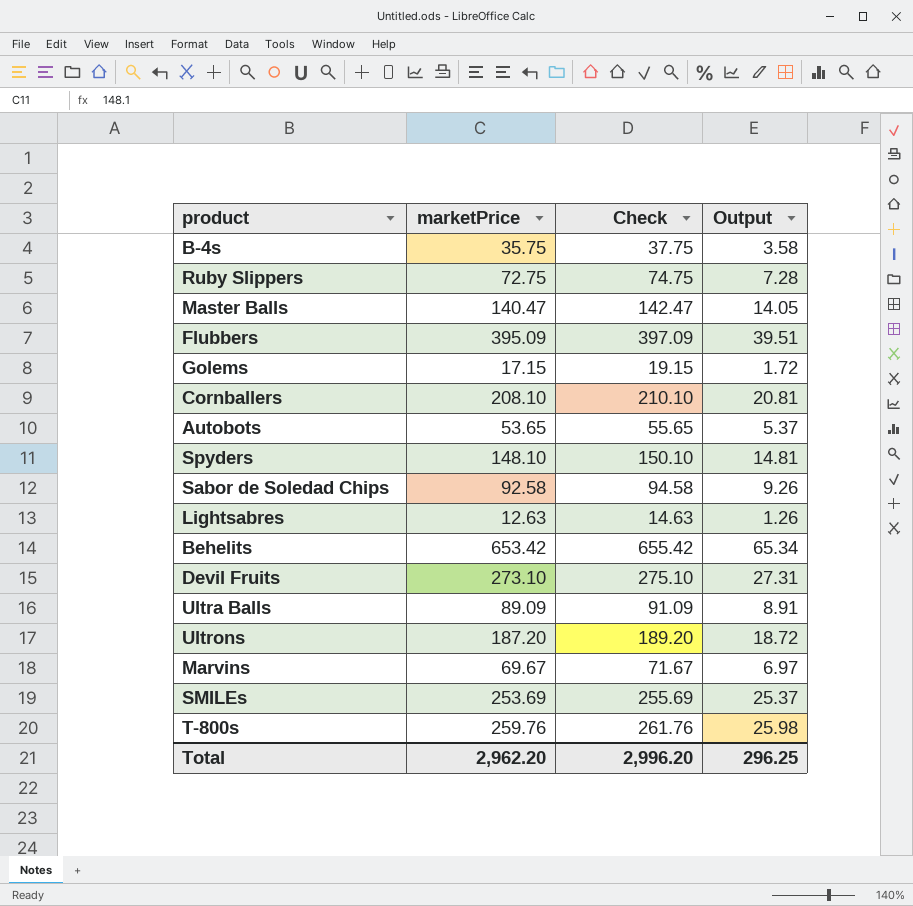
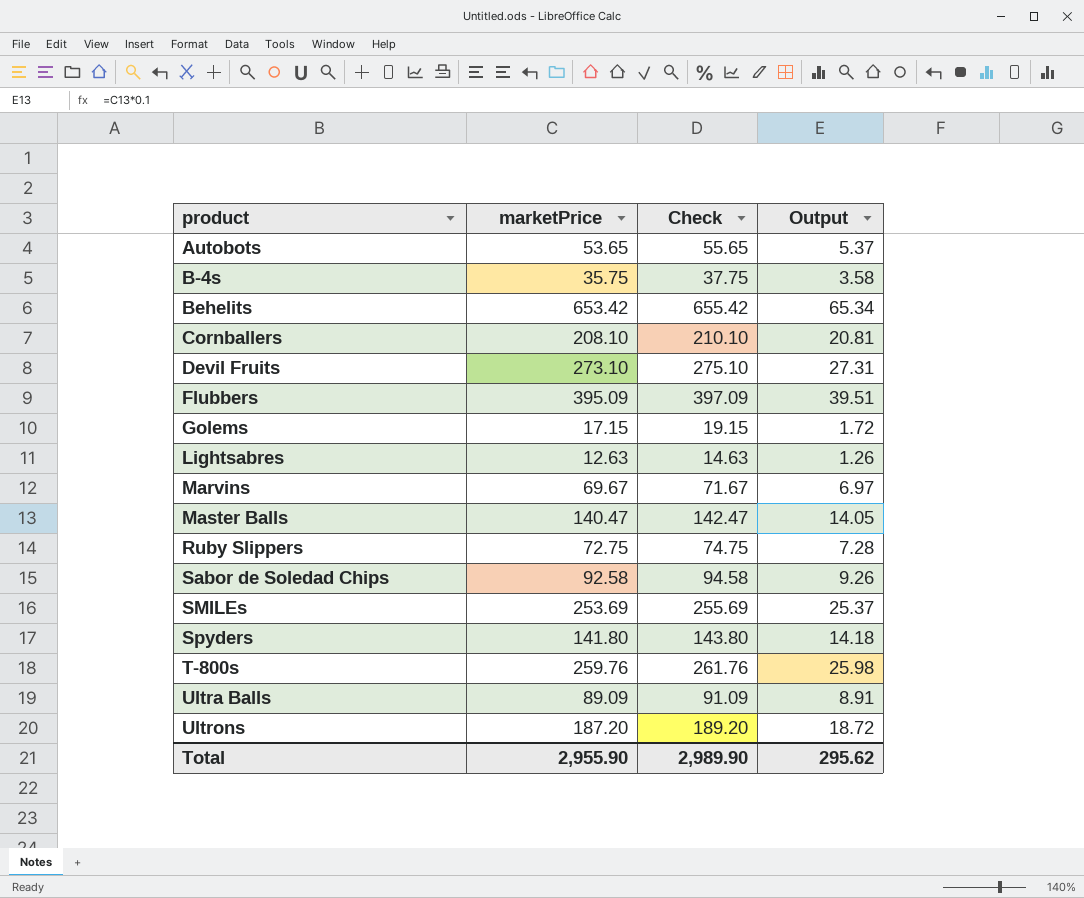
row order: none -> product ascending
Spyders | marketPrice: 148.10 -> 141.80
Spyders | Check: 150.10 -> 143.80
Spyders | Output: 14.81 -> 14.18
Total | marketPrice: 2,962.20 -> 2,955.90
Total | Check: 2,996.20 -> 2,989.90
Total | Output: 296.25 -> 295.62

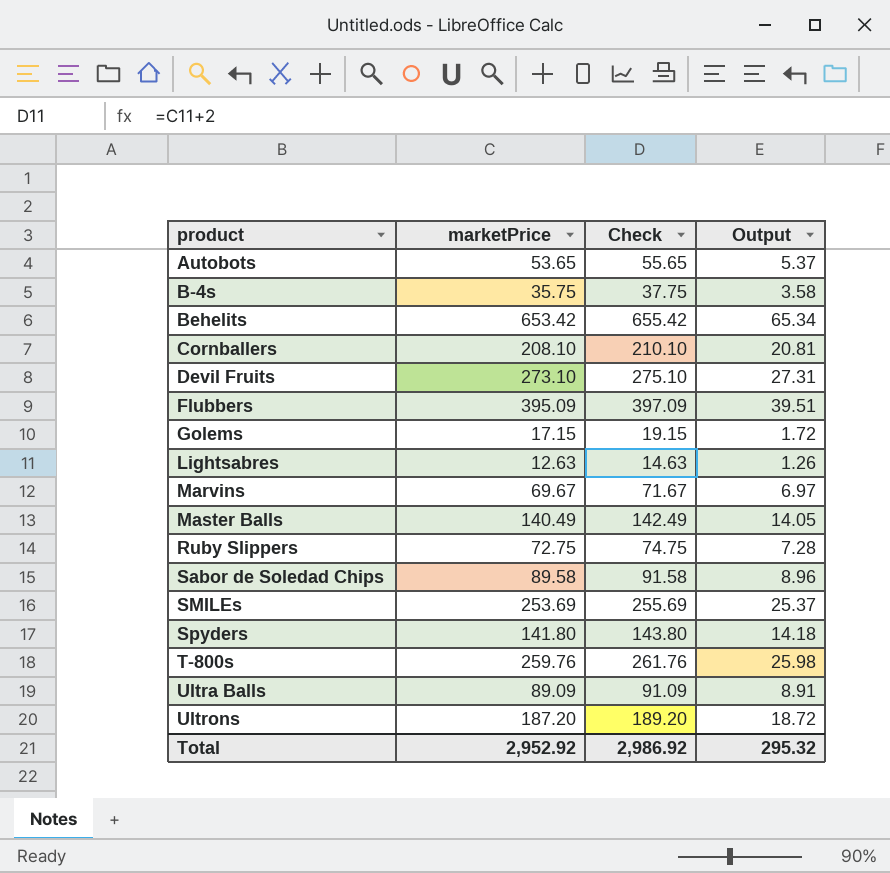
Master Balls | marketPrice: 140.47 -> 140.49
Master Balls | Check: 142.47 -> 142.49
Sabor de Soledad Chips | marketPrice: 92.58 -> 89.58
Sabor de Soledad Chips | Check: 94.58 -> 91.58
Sabor de Soledad Chips | Output: 9.26 -> 8.96
Total | marketPrice: 2,955.90 -> 2,952.92
Total | Check: 2,989.90 -> 2,986.92
Total | Output: 295.62 -> 295.32

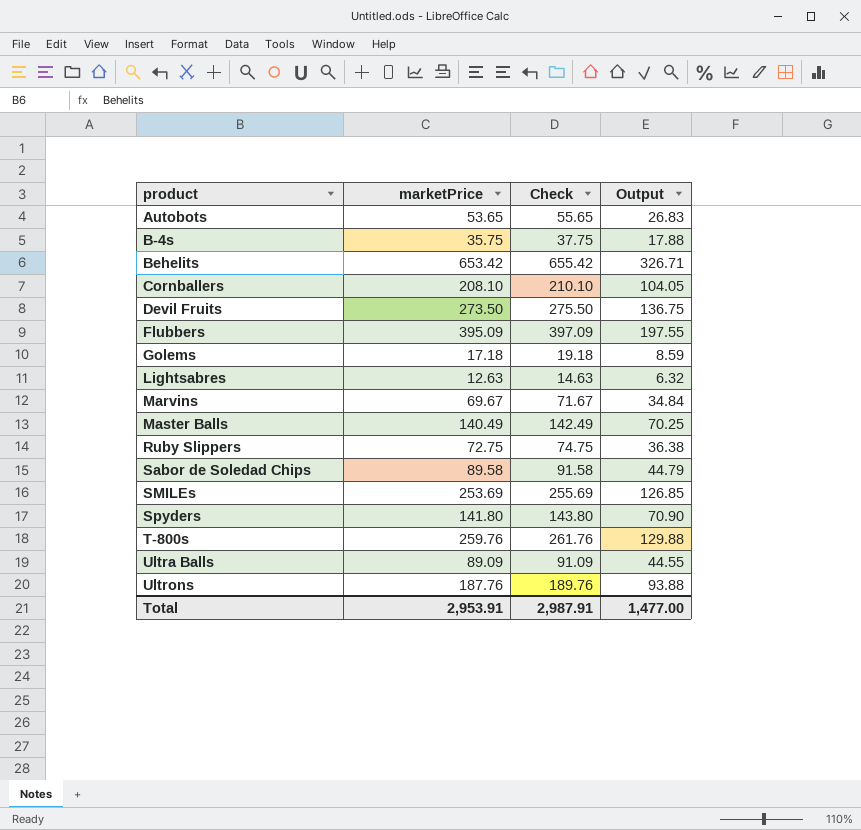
column Output | formula: [marketPrice] * 0.1 -> [marketPrice] * 0.5
Devil Fruits | marketPrice: 273.10 -> 273.50
Devil Fruits | Check: 275.10 -> 275.50
Golems | marketPrice: 17.15 -> 17.18
Golems | Check: 19.15 -> 19.18
Ultrons | marketPrice: 187.20 -> 187.76
Ultrons | Check: 189.20 -> 189.76
Total | marketPrice: 2,952.92 -> 2,953.91
Total | Check: 2,986.92 -> 2,987.91
Total | Output: 295.32 -> 1,477.00

